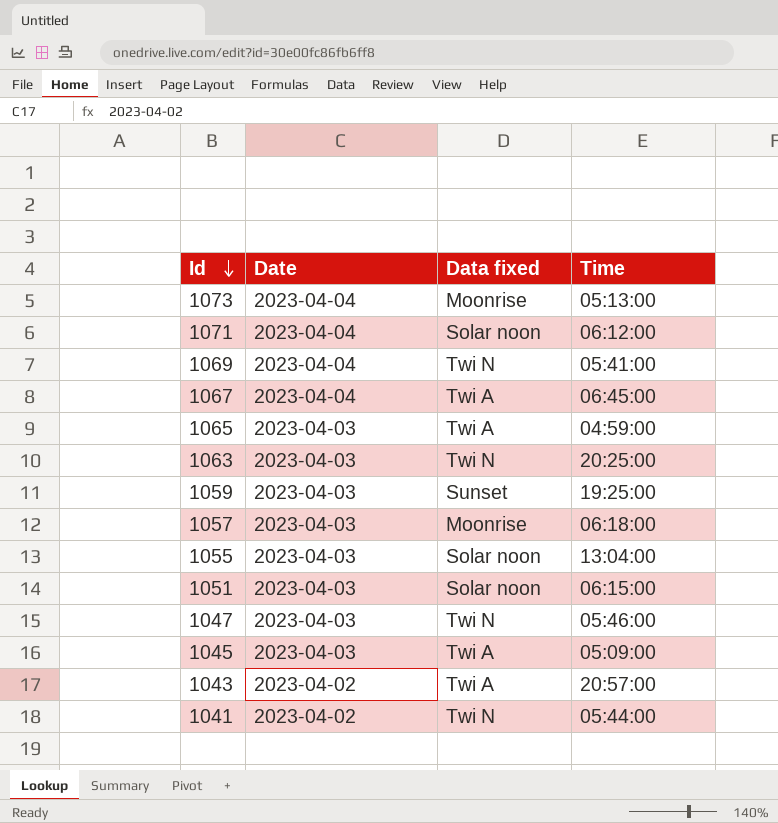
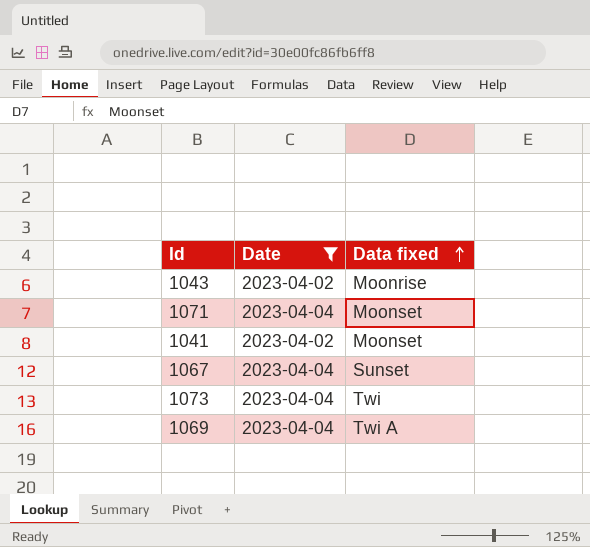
filter: none -> Date != 2023-04-03
row order: Id descending -> Data fixed ascending
column Time | position: 4 -> none
1043 | Data fixed: Twi A -> Moonrise
1071 | Data fixed: Solar noon -> Moonset
1041 | Data fixed: Twi N -> Moonset
1067 | Data fixed: Twi A -> Sunset
1073 | Data fixed: Moonrise -> Twi
1069 | Data fixed: Twi N -> Twi A

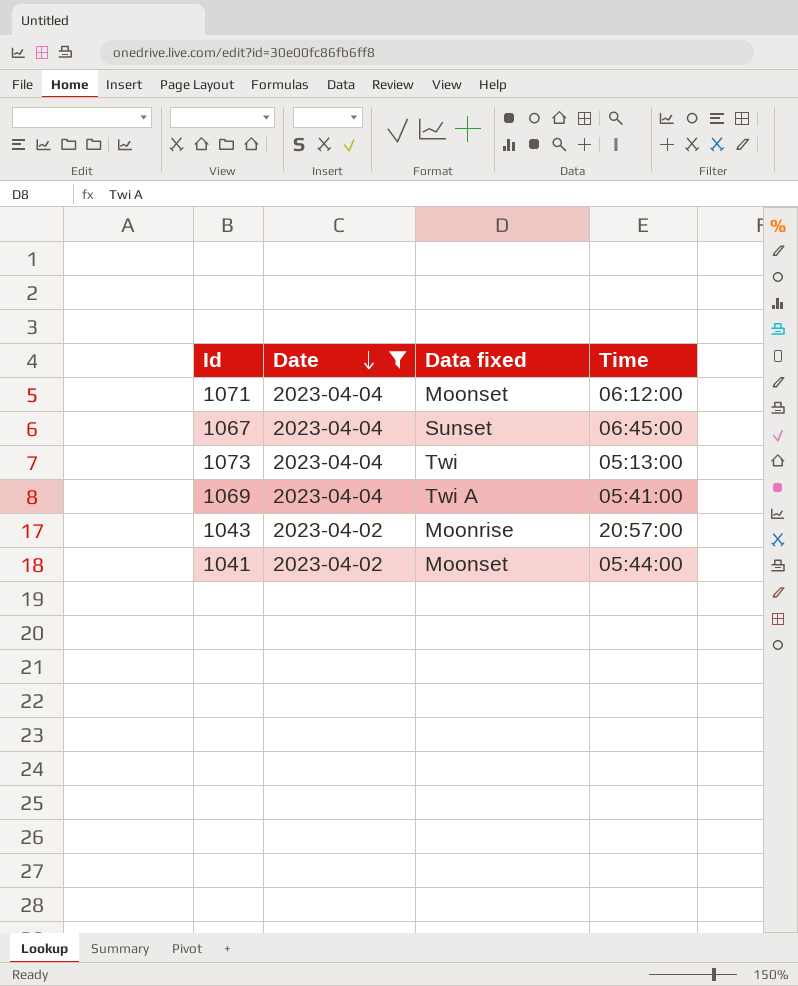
row order: Data fixed ascending -> Date descending
column Time | position: none -> 4

